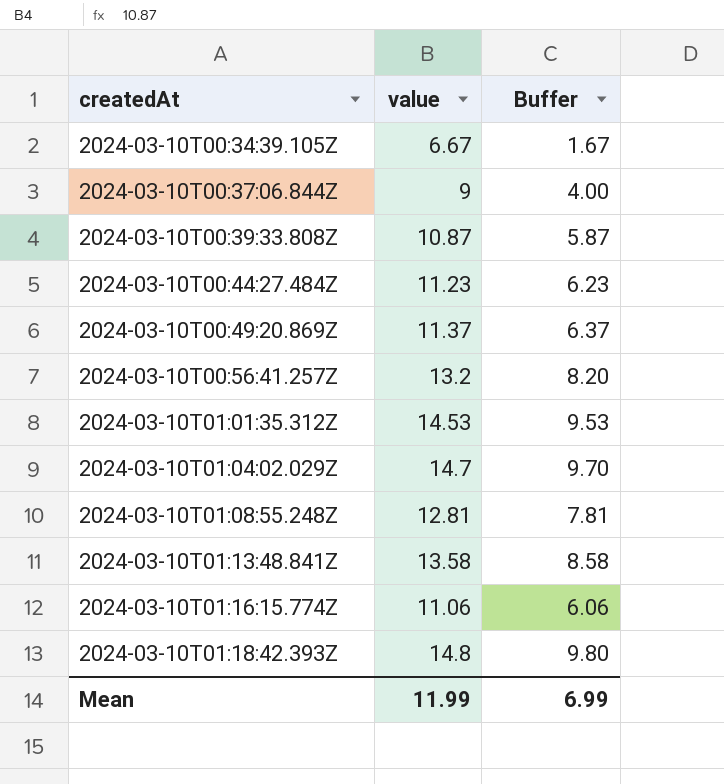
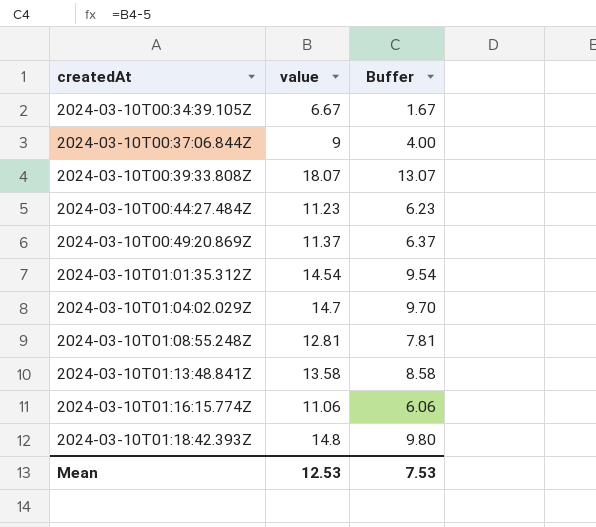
row 2024-03-10T00:56:41.257Z: 13.2 | 8.20 -> none
2024-03-10T00:39:33.808Z | value: 10.87 -> 18.07
2024-03-10T00:39:33.808Z | Buffer: 5.87 -> 13.07
2024-03-10T01:01:35.312Z | value: 14.53 -> 14.54
2024-03-10T01:01:35.312Z | Buffer: 9.53 -> 9.54
Mean | value: 11.99 -> 12.53
Mean | Buffer: 6.99 -> 7.53

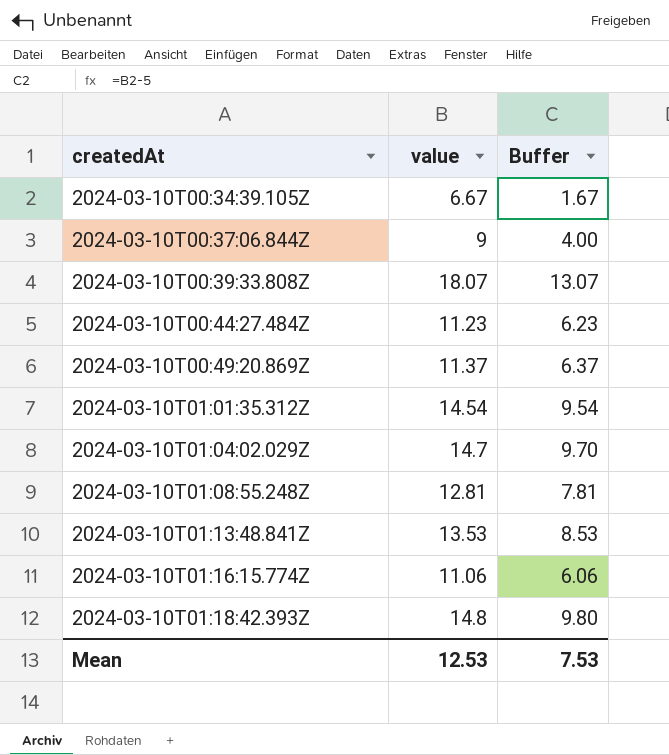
2024-03-10T01:13:48.841Z | value: 13.58 -> 13.53
2024-03-10T01:13:48.841Z | Buffer: 8.58 -> 8.53

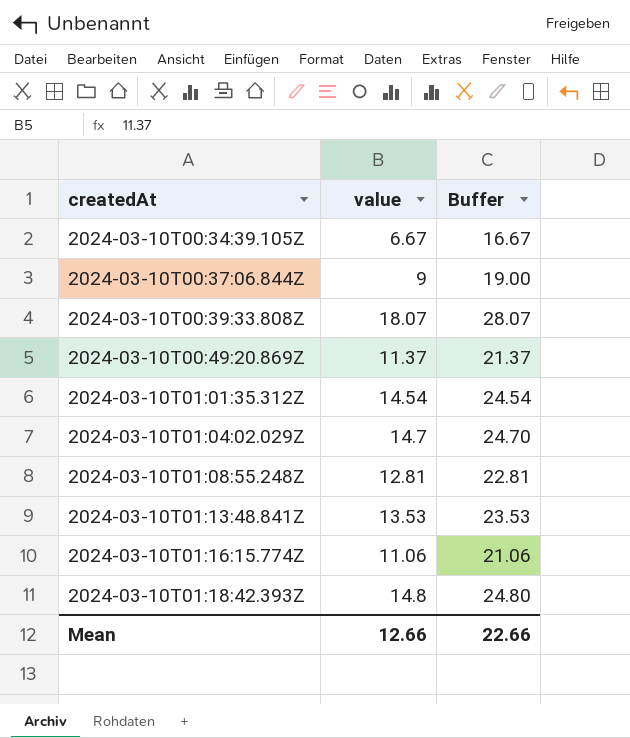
column Buffer | formula: [value] - 5 -> [value] + 10
row 2024-03-10T00:44:27.484Z: 11.23 | 6.23 -> none
Mean | value: 12.53 -> 12.66
Mean | Buffer: 7.53 -> 22.66

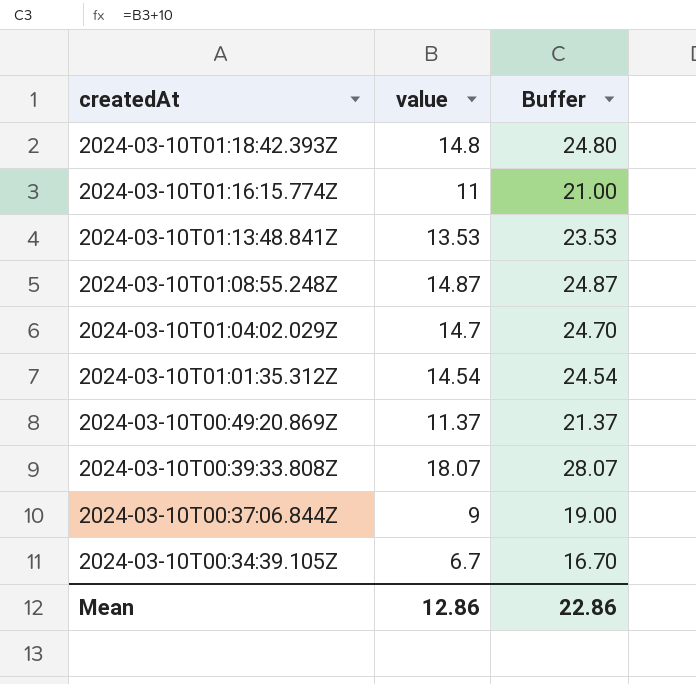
row order: createdAt ascending -> createdAt descending
2024-03-10T01:16:15.774Z | value: 11.06 -> 11
2024-03-10T01:16:15.774Z | Buffer: 21.06 -> 21.00
2024-03-10T01:08:55.248Z | value: 12.81 -> 14.87
2024-03-10T01:08:55.248Z | Buffer: 22.81 -> 24.87
2024-03-10T00:34:39.105Z | value: 6.67 -> 6.7
2024-03-10T00:34:39.105Z | Buffer: 16.67 -> 16.70
Mean | value: 12.66 -> 12.86
Mean | Buffer: 22.66 -> 22.86

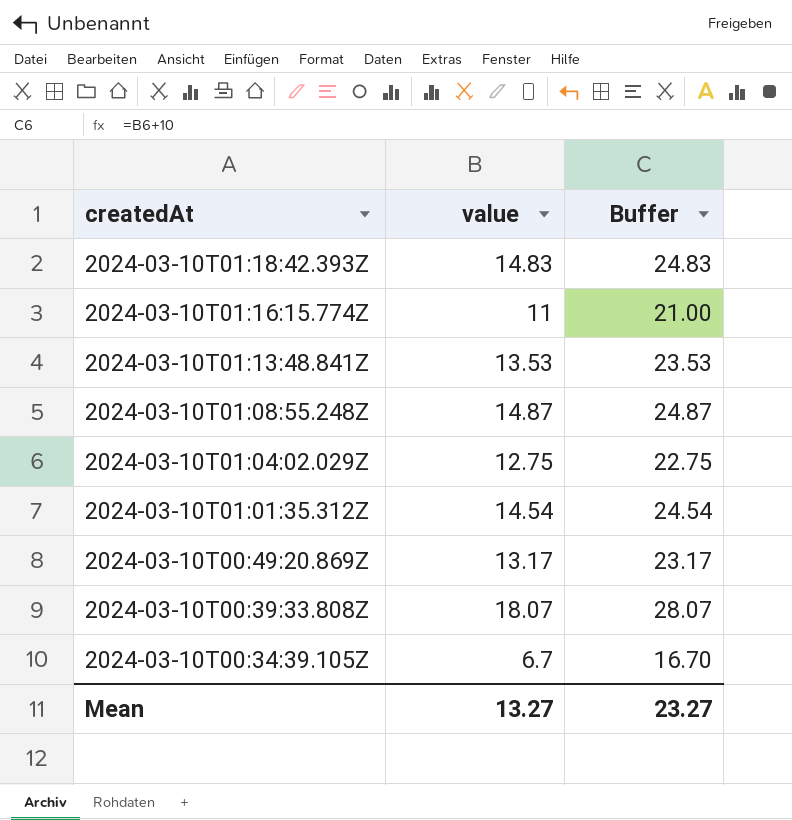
row 2024-03-10T00:37:06.844Z: 9 | 19.00 -> none
2024-03-10T01:18:42.393Z | value: 14.8 -> 14.83
2024-03-10T01:18:42.393Z | Buffer: 24.80 -> 24.83
2024-03-10T01:04:02.029Z | value: 14.7 -> 12.75
2024-03-10T01:04:02.029Z | Buffer: 24.70 -> 22.75
2024-03-10T00:49:20.869Z | value: 11.37 -> 13.17
2024-03-10T00:49:20.869Z | Buffer: 21.37 -> 23.17
Mean | value: 12.86 -> 13.27
Mean | Buffer: 22.86 -> 23.27

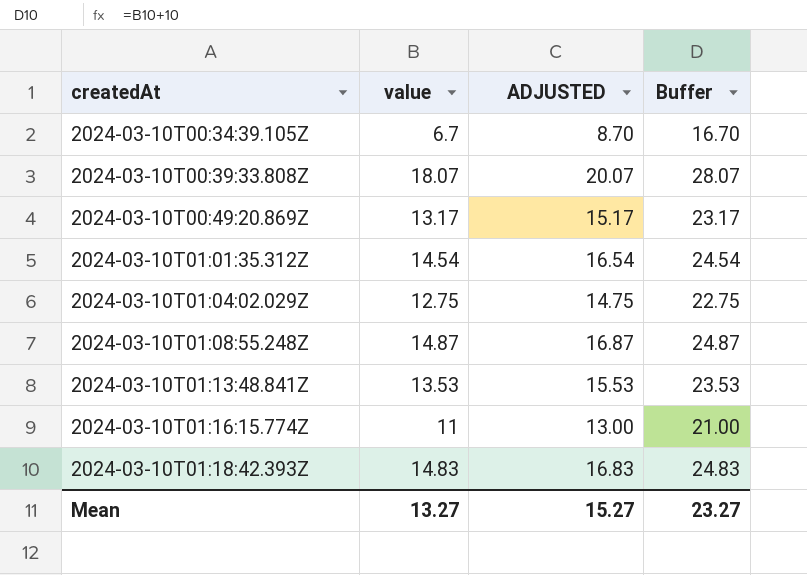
row order: createdAt descending -> createdAt ascending
column ADJUSTED | formula: none -> [value] + 2

